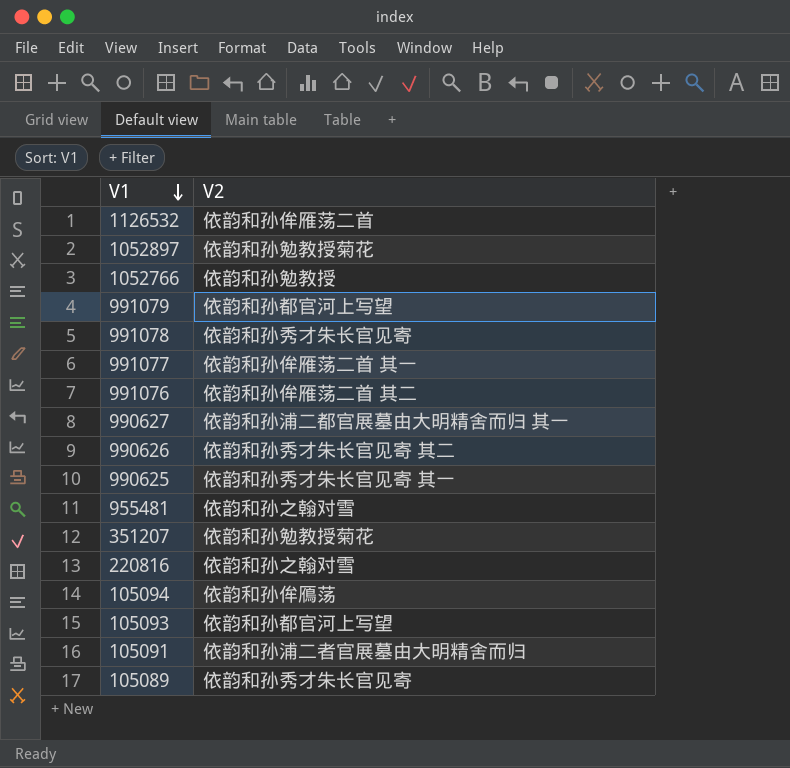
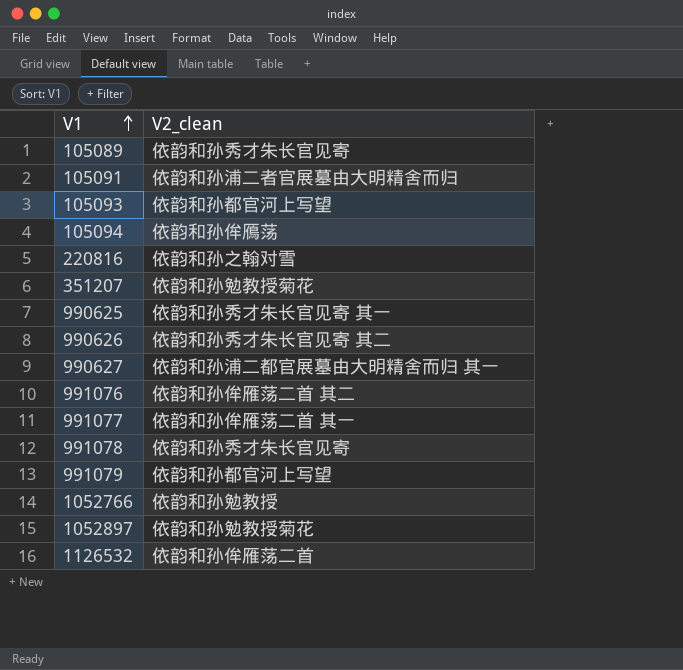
row order: V1 descending -> V1 ascending
column name: V2 -> V2_clean
row 955481: 依韵和孙之翰对雪 -> none

